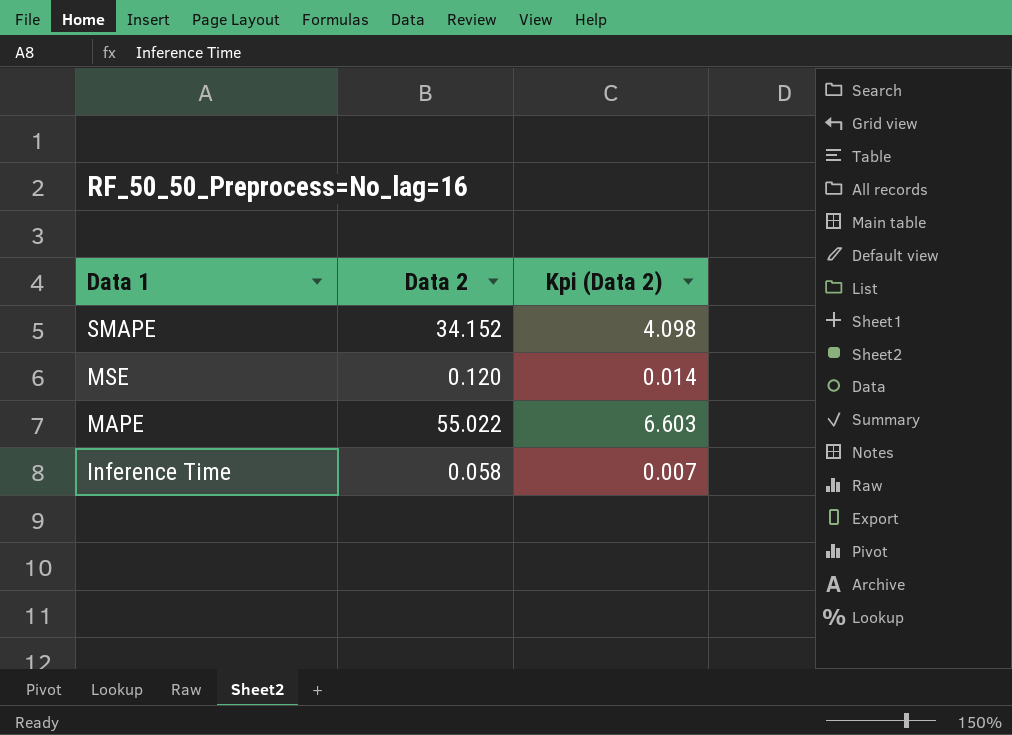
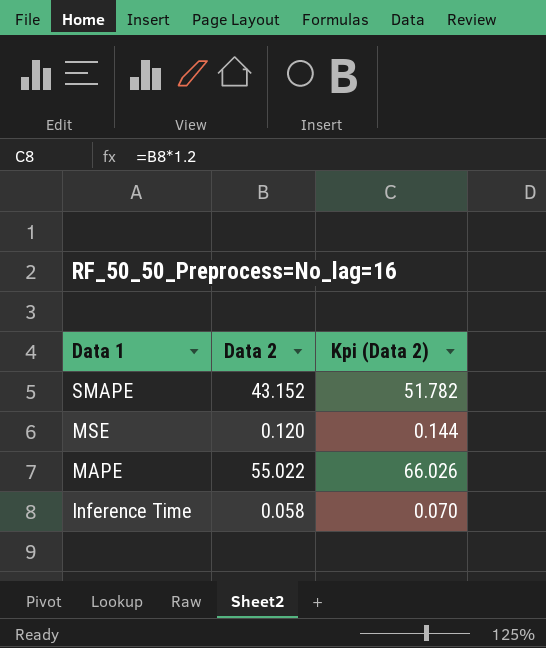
column Kpi (Data 2) | formula: [Data 2] * 0.12 -> [Data 2] * 1.2
SMAPE | Data 2: 34.152 -> 43.152

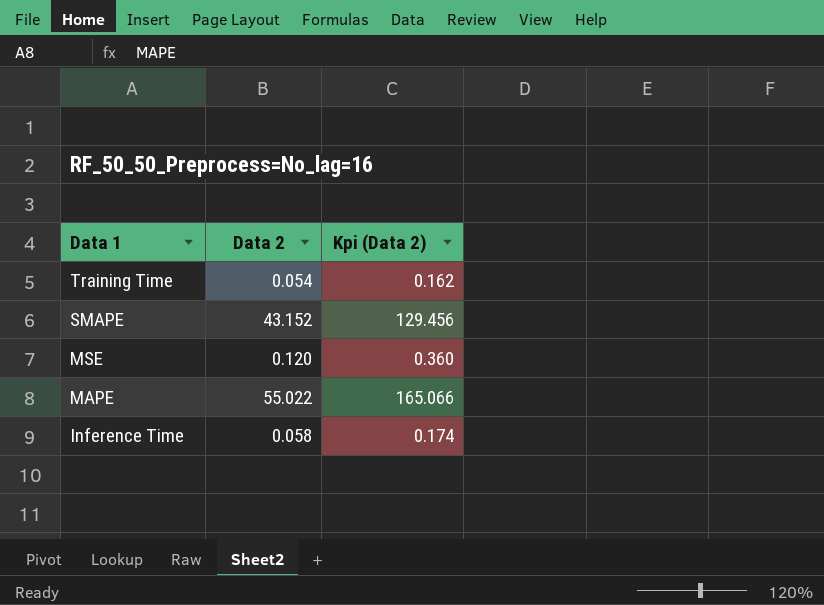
column Kpi (Data 2) | formula: [Data 2] * 1.2 -> [Data 2] * 3
row Training Time: none -> 0.054 | 0.162

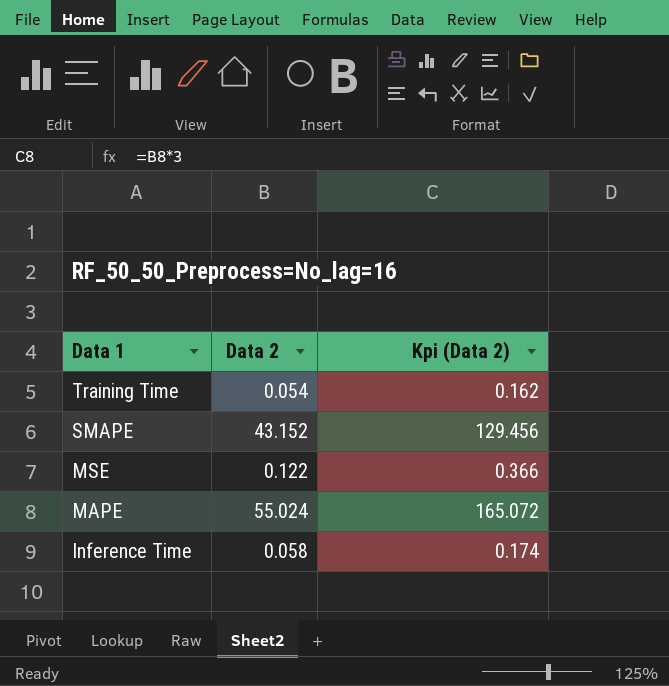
MSE | Data 2: 0.120 -> 0.122
MSE | Kpi (Data 2): 0.360 -> 0.366
MAPE | Data 2: 55.022 -> 55.024
MAPE | Kpi (Data 2): 165.066 -> 165.072

